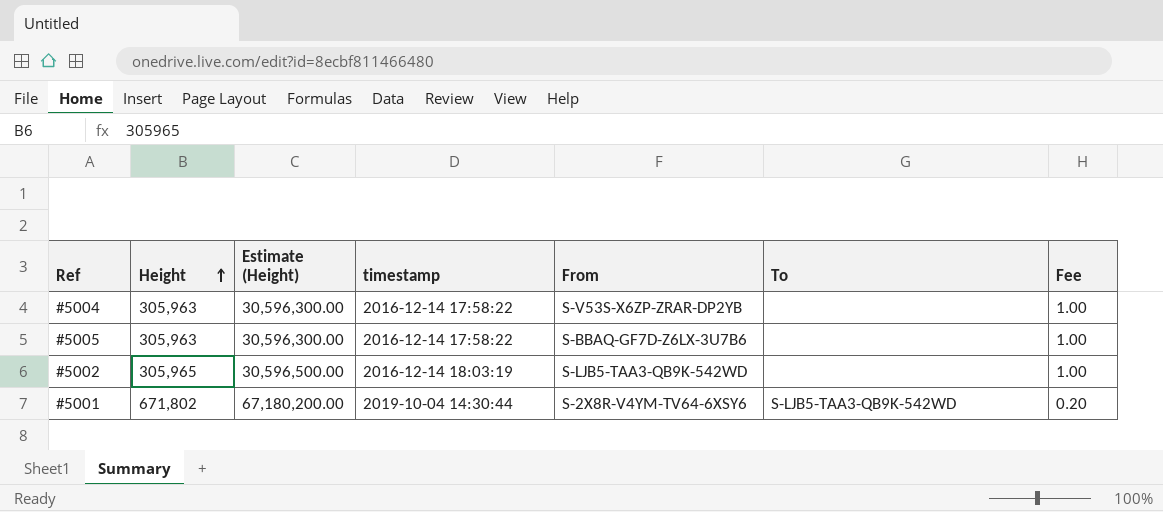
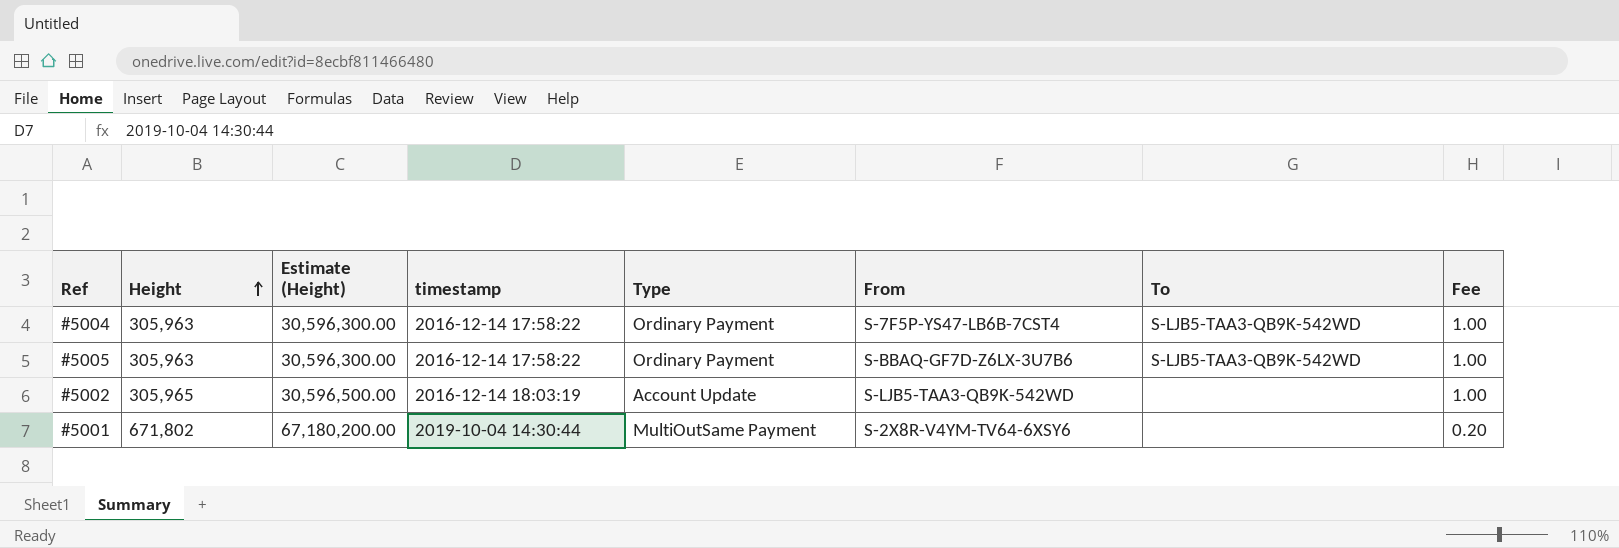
column Type | position: none -> 5
#5004 | From: S-V53S-X6ZP-ZRAR-DP2YB -> S-7F5P-YS47-LB6B-7CST4
#5004 | To: none -> S-LJB5-TAA3-QB9K-542WD
#5005 | To: none -> S-LJB5-TAA3-QB9K-542WD
#5001 | To: S-LJB5-TAA3-QB9K-542WD -> none

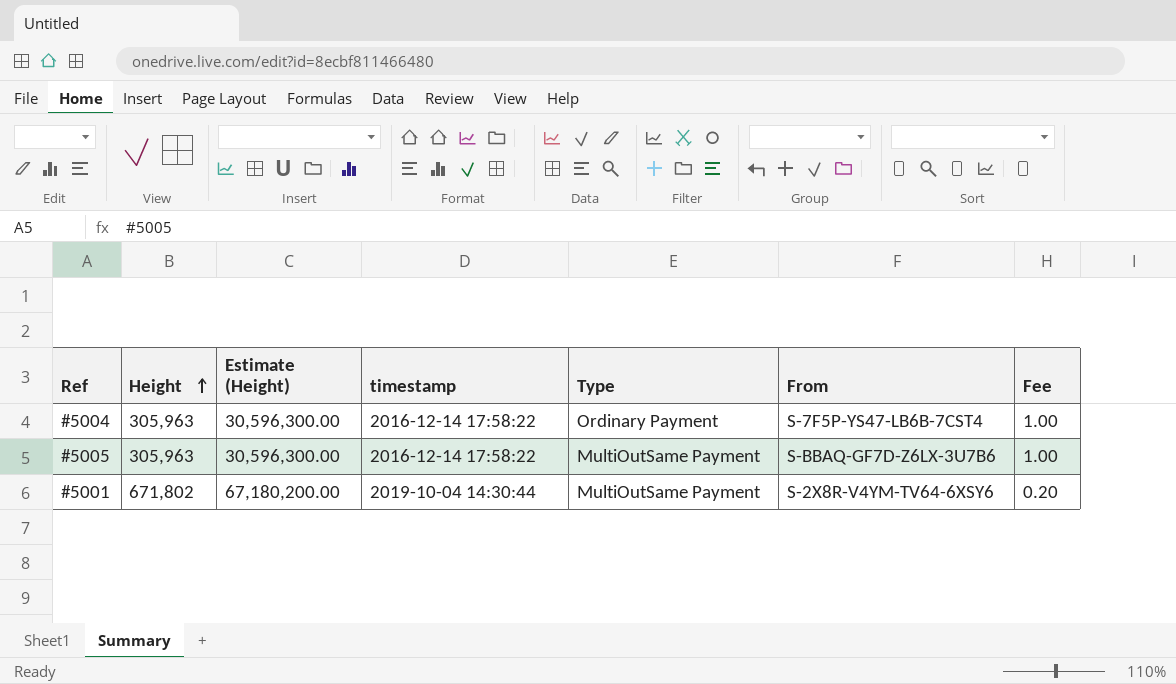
column To | position: 7 -> none
row #5002: 305,965 | 30,596,500.00 | 2016-12-14 18:03:19 | Account Update | S-LJB5-TAA3-QB9K-542WD | none | 1.00 -> none
#5005 | Type: Ordinary Payment -> MultiOutSame Payment

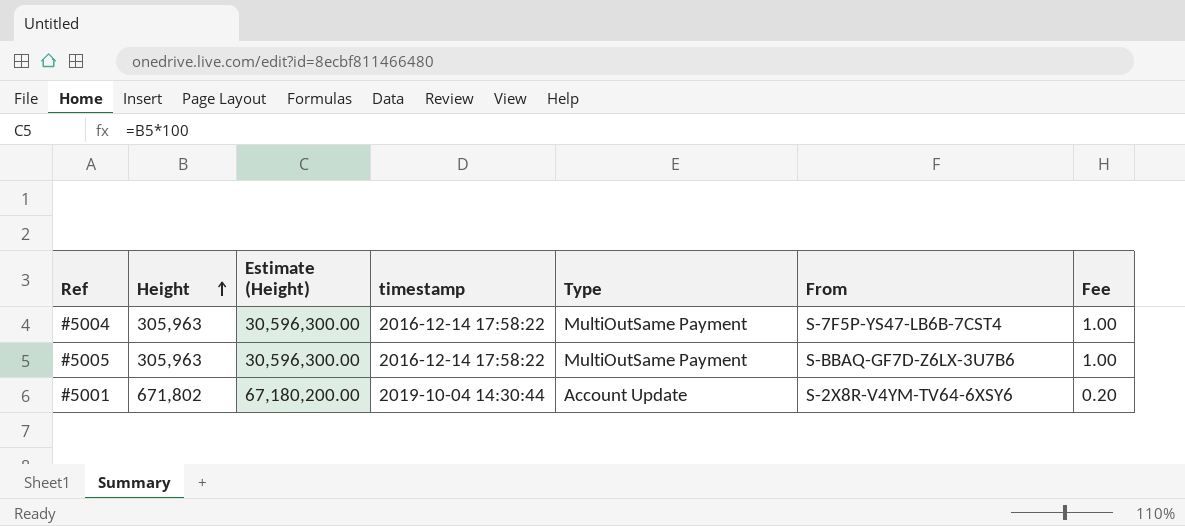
#5004 | Type: Ordinary Payment -> MultiOutSame Payment
#5001 | Type: MultiOutSame Payment -> Account Update

